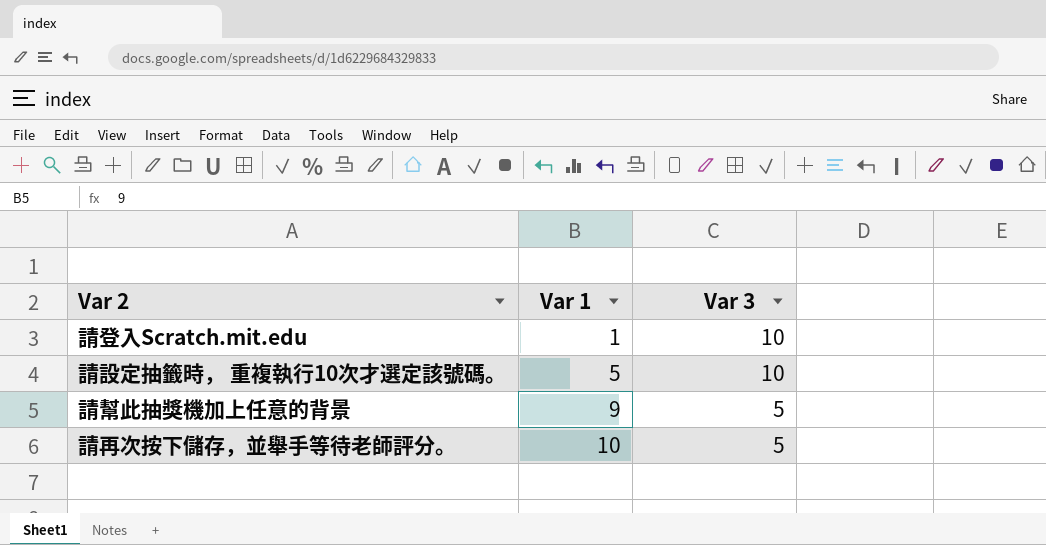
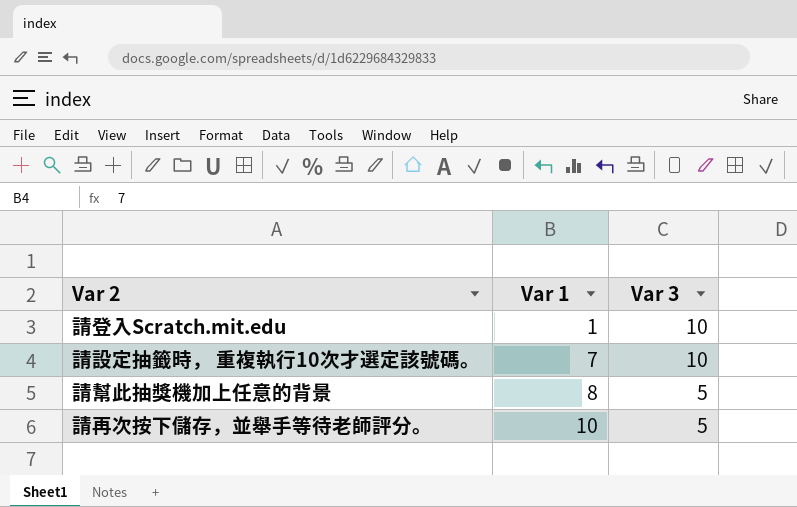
請設定抽籤時， 重複執行10次才選定該號碼。 | Var 1: 5 -> 7
請幫此抽獎機加上任意的背景 | Var 1: 9 -> 8

